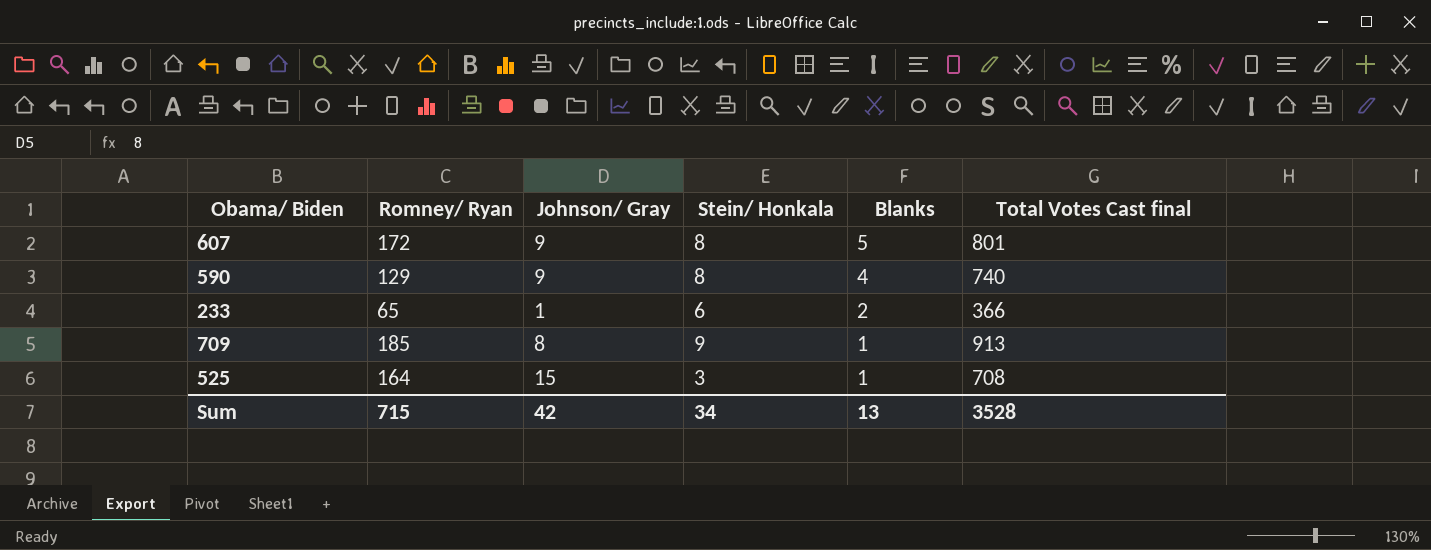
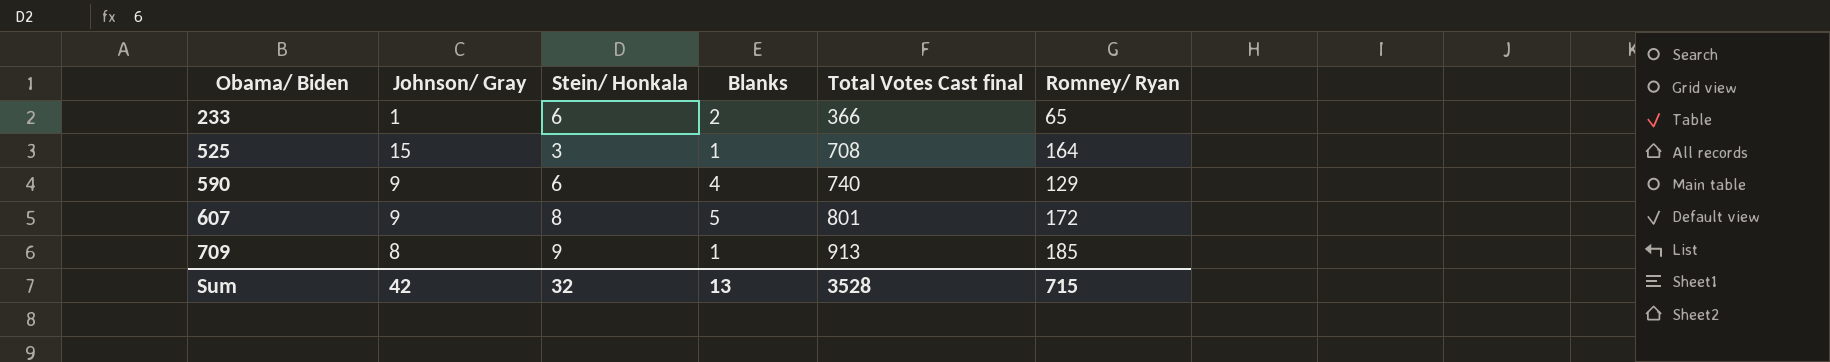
row order: Blanks descending -> Obama/ Biden ascending
column Romney/ Ryan | position: 2 -> 6
590 | Stein/ Honkala: 8 -> 6
Sum | Stein/ Honkala: 34 -> 32

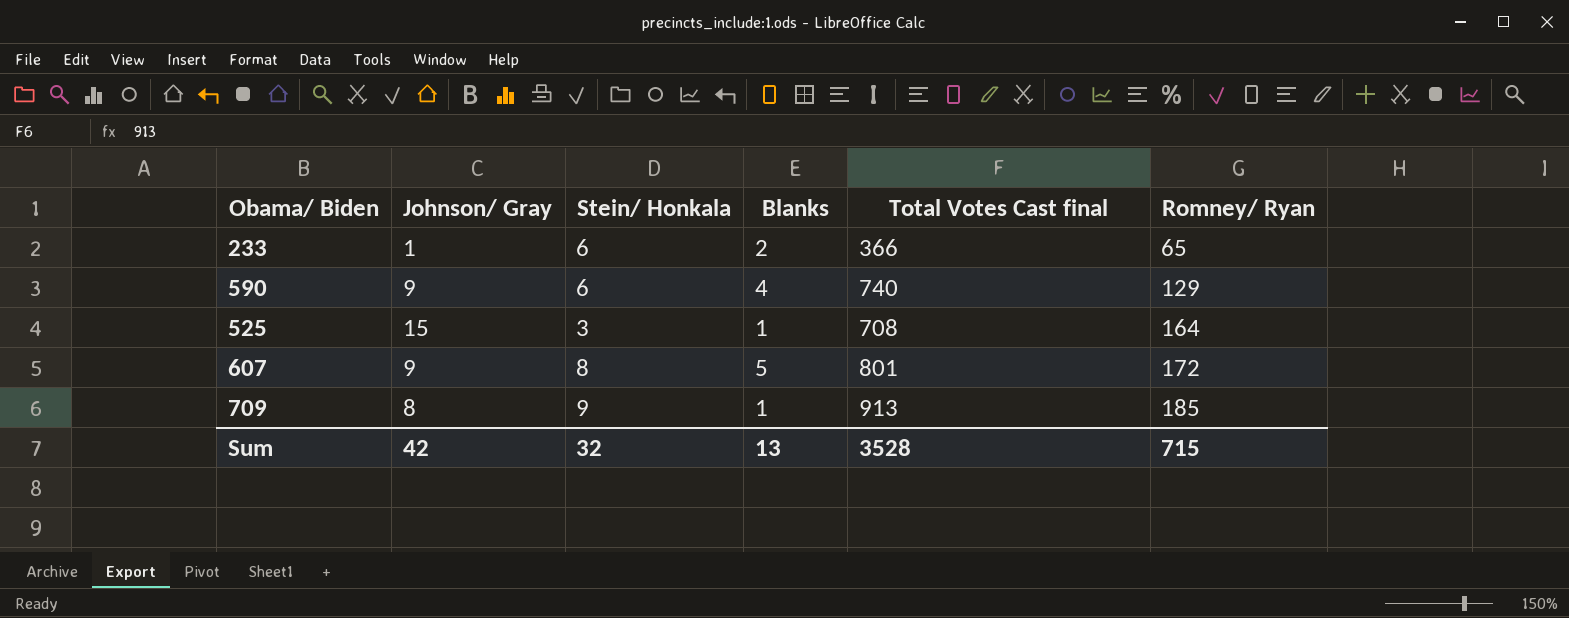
row order: Obama/ Biden ascending -> Romney/ Ryan ascending

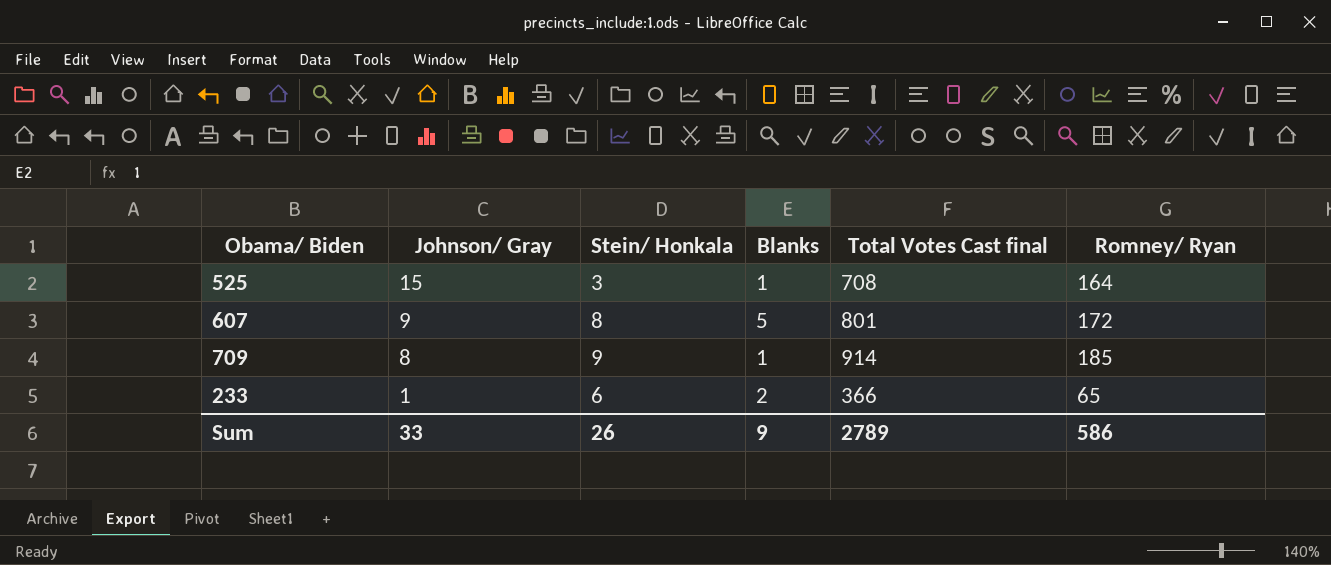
row order: Romney/ Ryan ascending -> Johnson/ Gray descending
row 590: 9 | 6 | 4 | 740 | 129 -> none
709 | Total Votes Cast final: 913 -> 914
Sum | Johnson/ Gray: 42 -> 33
Sum | Stein/ Honkala: 32 -> 26
Sum | Blanks: 13 -> 9
Sum | Total Votes Cast final: 3528 -> 2789
Sum | Romney/ Ryan: 715 -> 586

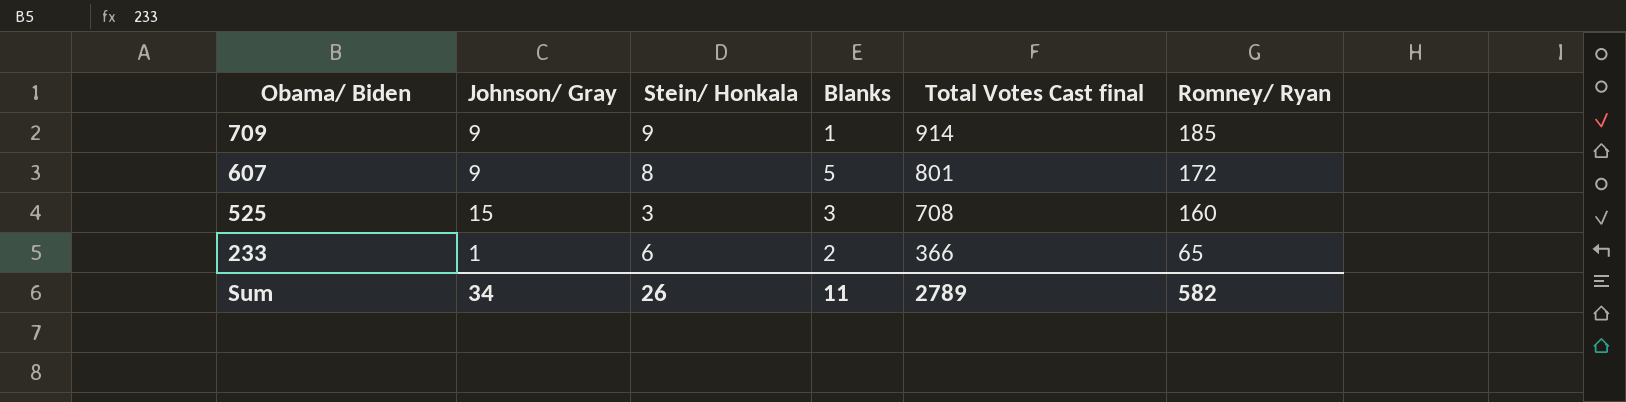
row order: Johnson/ Gray descending -> Obama/ Biden descending
709 | Johnson/ Gray: 8 -> 9
525 | Blanks: 1 -> 3
525 | Romney/ Ryan: 164 -> 160
Sum | Johnson/ Gray: 33 -> 34
Sum | Blanks: 9 -> 11
Sum | Romney/ Ryan: 586 -> 582

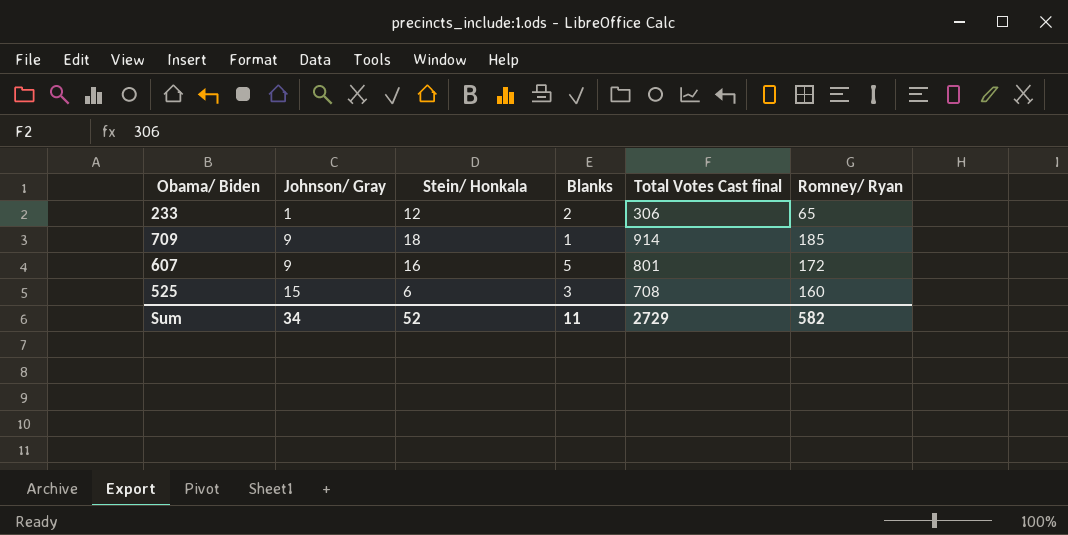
row order: Obama/ Biden descending -> Johnson/ Gray ascending
233 | Stein/ Honkala: 6 -> 12
233 | Total Votes Cast final: 366 -> 306
709 | Stein/ Honkala: 9 -> 18
607 | Stein/ Honkala: 8 -> 16
525 | Stein/ Honkala: 3 -> 6
Sum | Stein/ Honkala: 26 -> 52
Sum | Total Votes Cast final: 2789 -> 2729

